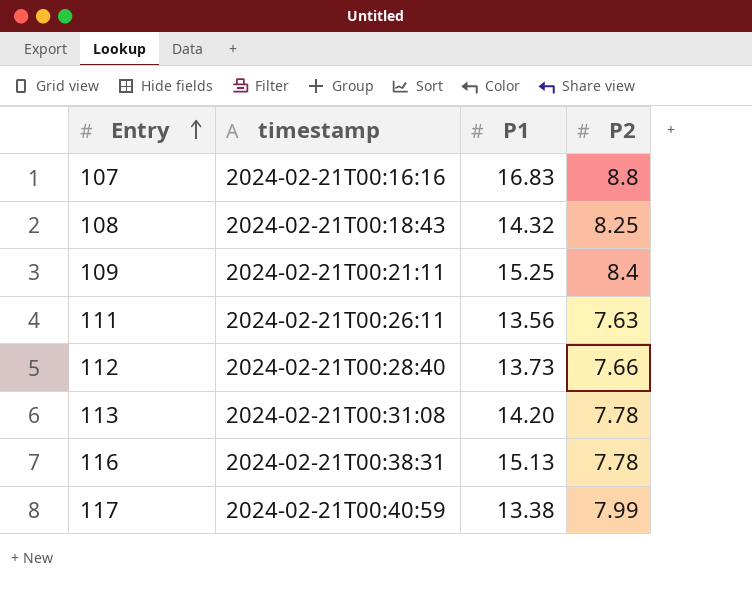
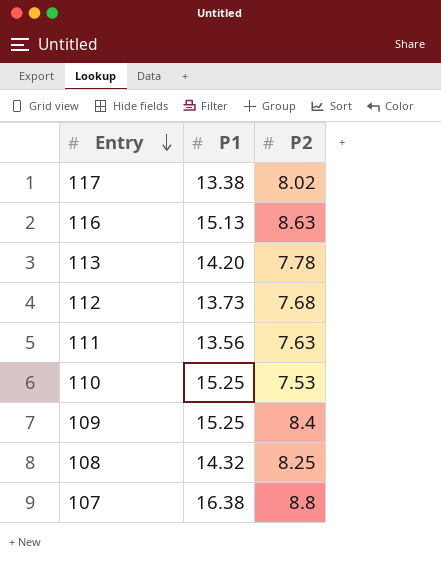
row order: Entry ascending -> Entry descending
column timestamp | position: 2 -> none
117 | P2: 7.99 -> 8.02
116 | P2: 7.78 -> 8.63
112 | P2: 7.66 -> 7.68
row 110: none -> 15.25 | 7.53
107 | P1: 16.83 -> 16.38

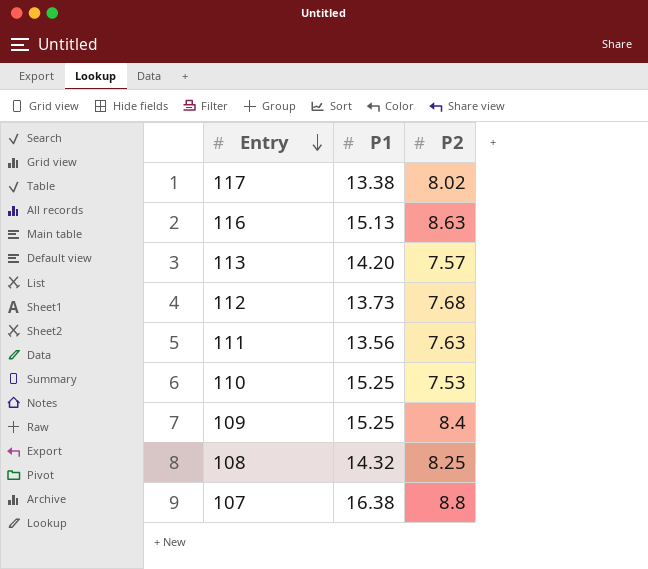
113 | P2: 7.78 -> 7.57

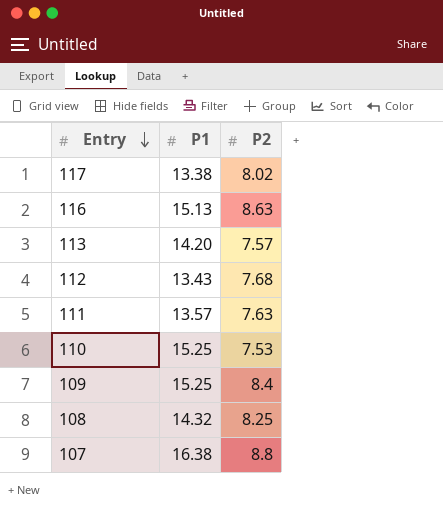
112 | P1: 13.73 -> 13.43
111 | P1: 13.56 -> 13.57

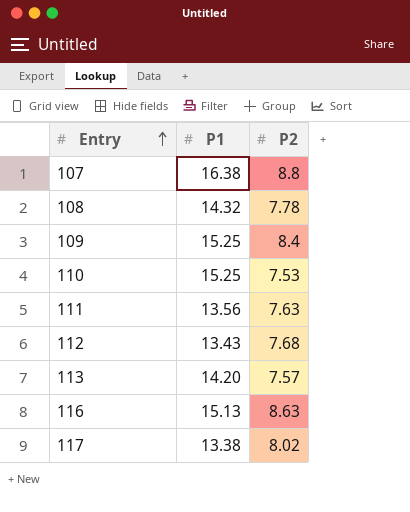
row order: Entry descending -> Entry ascending
108 | P2: 8.25 -> 7.78
111 | P1: 13.57 -> 13.56

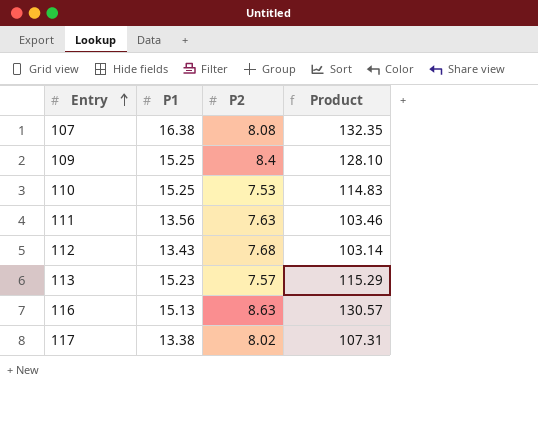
column Product | formula: none -> [P1] * [P2]
row 108: 14.32 | 7.78 -> none
107 | P2: 8.8 -> 8.08
113 | P1: 14.20 -> 15.23

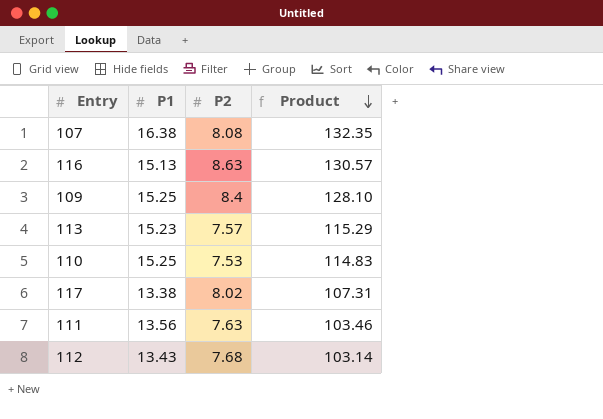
row order: Entry ascending -> Product descending

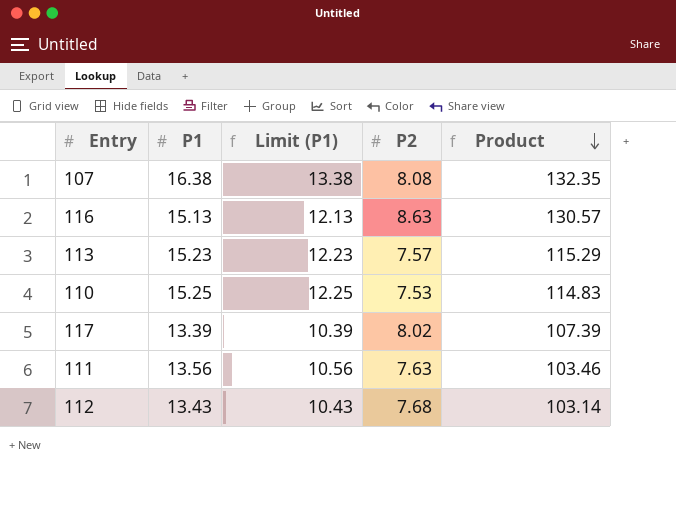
column Limit (P1) | formula: none -> [P1] - 3
row 109: 15.25 | 8.4 | 128.10 -> none
117 | P1: 13.38 -> 13.39
117 | Product: 107.31 -> 107.39

